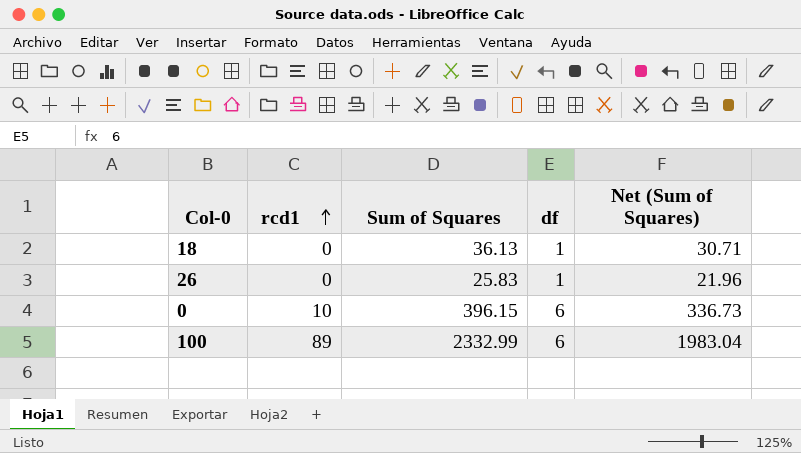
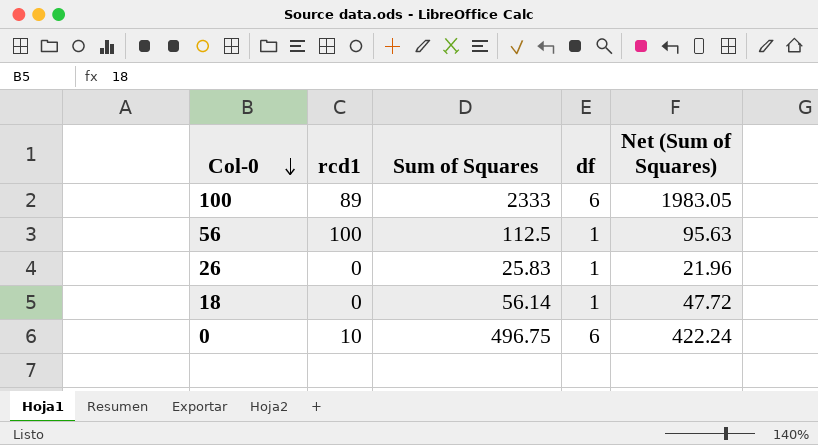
row order: rcd1 ascending -> Col-0 descending
100 | Sum of Squares: 2332.99 -> 2333
100 | Net (Sum of Squares): 1983.04 -> 1983.05
row 56: none -> 100 | 112.5 | 1 | 95.63
18 | Sum of Squares: 36.13 -> 56.14
18 | Net (Sum of Squares): 30.71 -> 47.72
0 | Sum of Squares: 396.15 -> 496.75
0 | Net (Sum of Squares): 336.73 -> 422.24

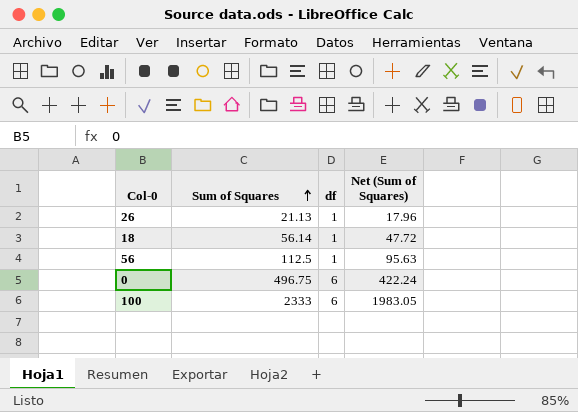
row order: Col-0 descending -> Sum of Squares ascending
column rcd1 | position: 2 -> none
26 | Sum of Squares: 25.83 -> 21.13
26 | Net (Sum of Squares): 21.96 -> 17.96

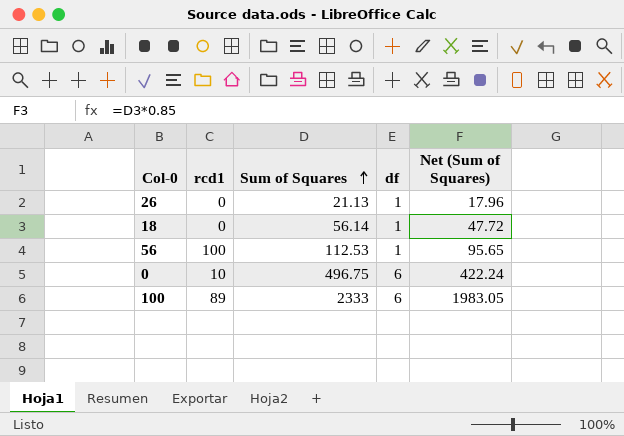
column rcd1 | position: none -> 2
56 | Sum of Squares: 112.5 -> 112.53
56 | Net (Sum of Squares): 95.63 -> 95.65

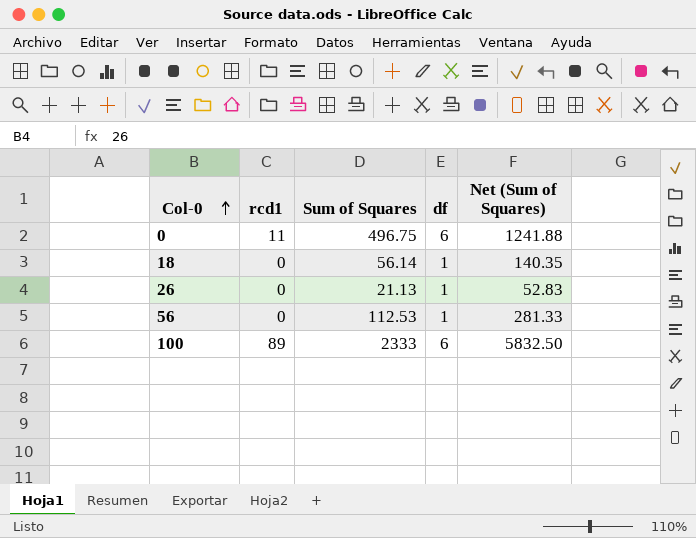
row order: Sum of Squares ascending -> Col-0 ascending
column Net (Sum of Squares) | formula: [Sum of Squares] * 0.85 -> [Sum of Squares] * 2.5
0 | rcd1: 10 -> 11
56 | rcd1: 100 -> 0

